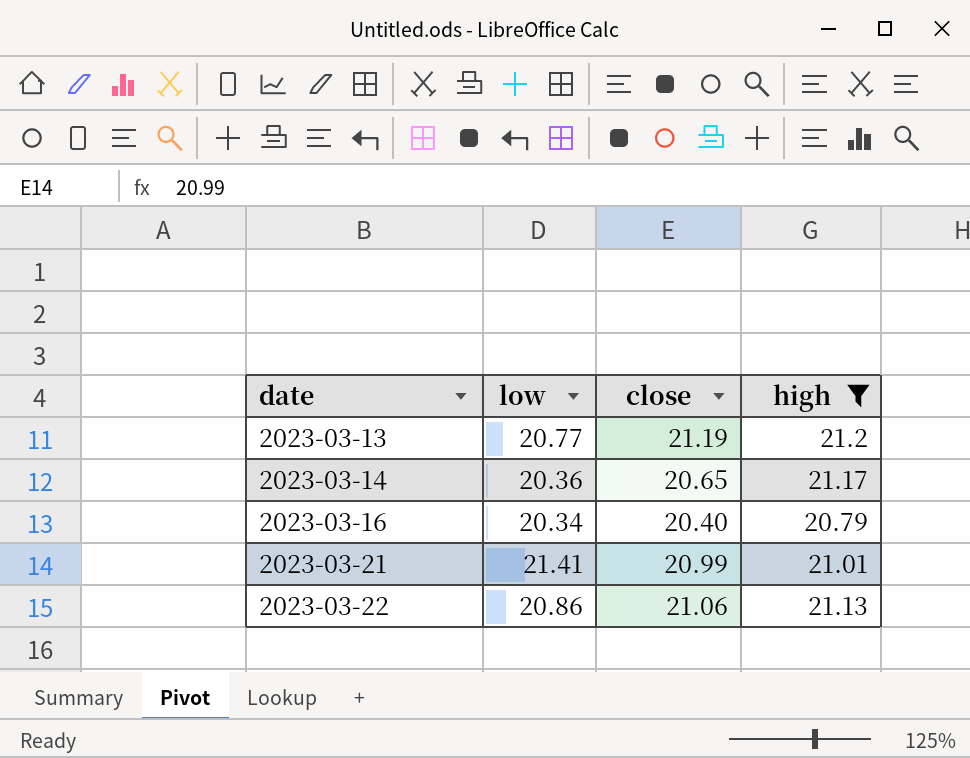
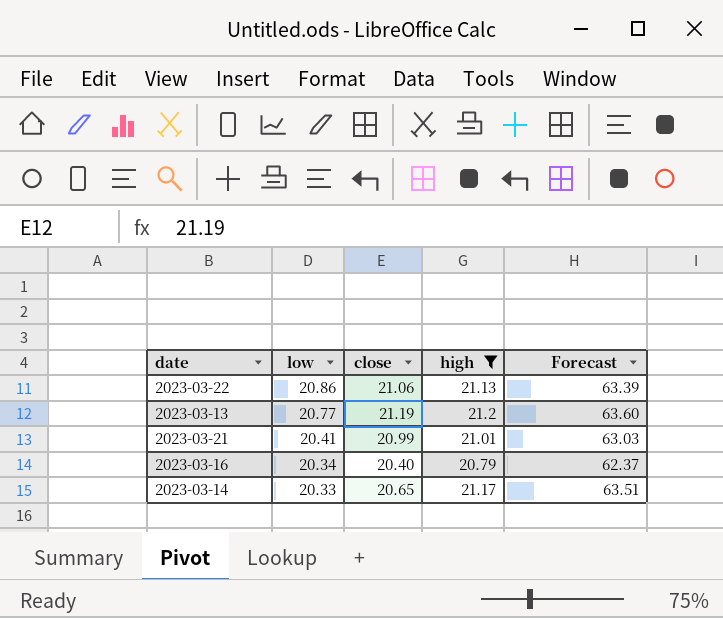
row order: date ascending -> low descending
column Forecast | formula: none -> [high] * 3
2023-03-21 | low: 21.41 -> 20.41
2023-03-14 | low: 20.36 -> 20.33

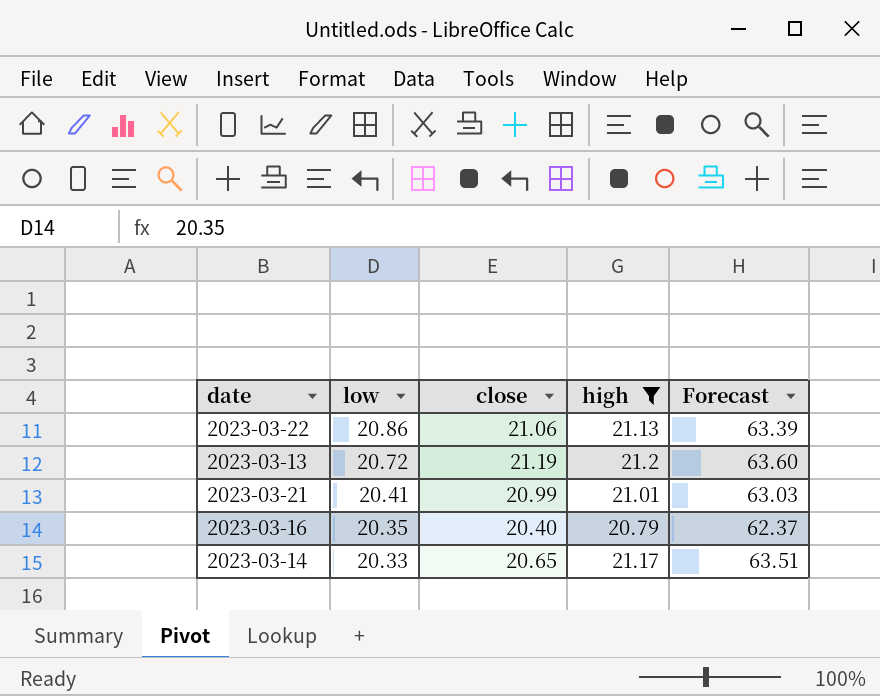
2023-03-13 | low: 20.77 -> 20.72
2023-03-16 | low: 20.34 -> 20.35

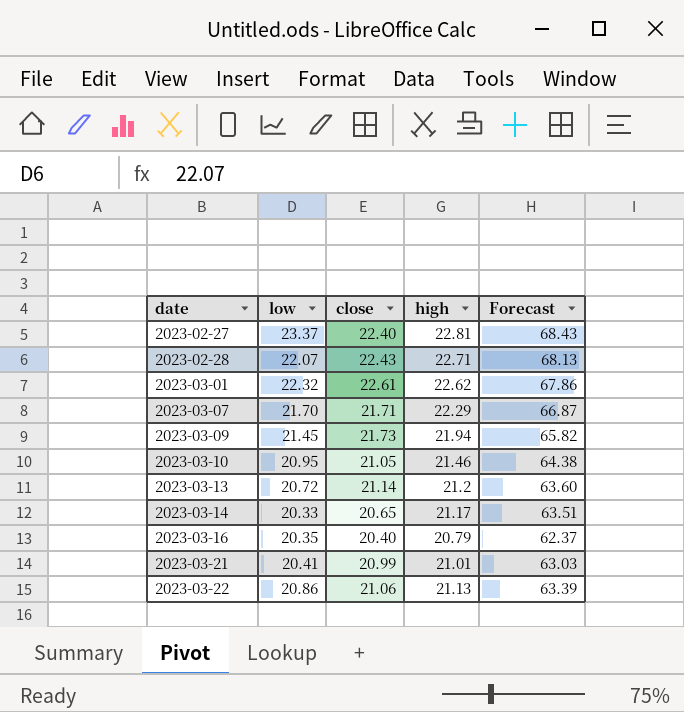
filter: high <= 21.2 -> none
row order: low descending -> date ascending
2023-03-13 | close: 21.19 -> 21.14

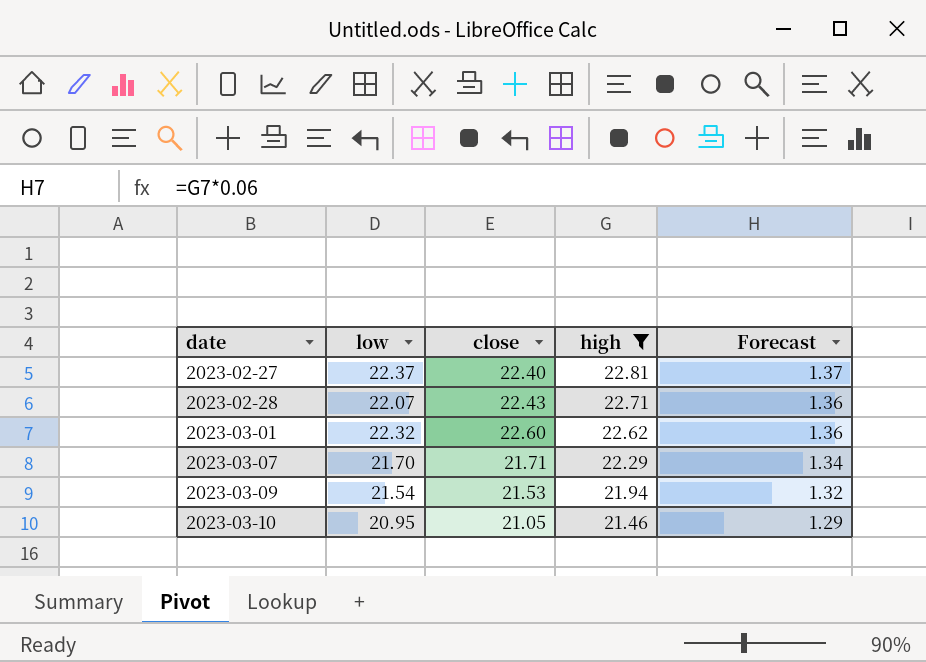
filter: none -> high >= 21.46
column Forecast | formula: [high] * 3 -> [high] * 0.06
2023-02-27 | low: 23.37 -> 22.37
2023-03-01 | close: 22.61 -> 22.60
2023-03-09 | low: 21.45 -> 21.54
2023-03-09 | close: 21.73 -> 21.53

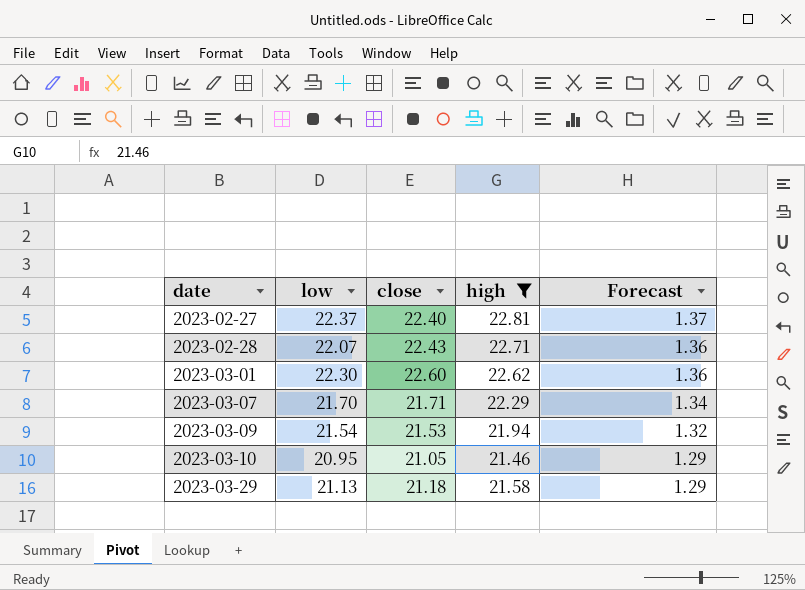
2023-03-01 | low: 22.32 -> 22.30
row 2023-03-29: none -> 21.13 | 21.18 | 21.58 | 1.29

